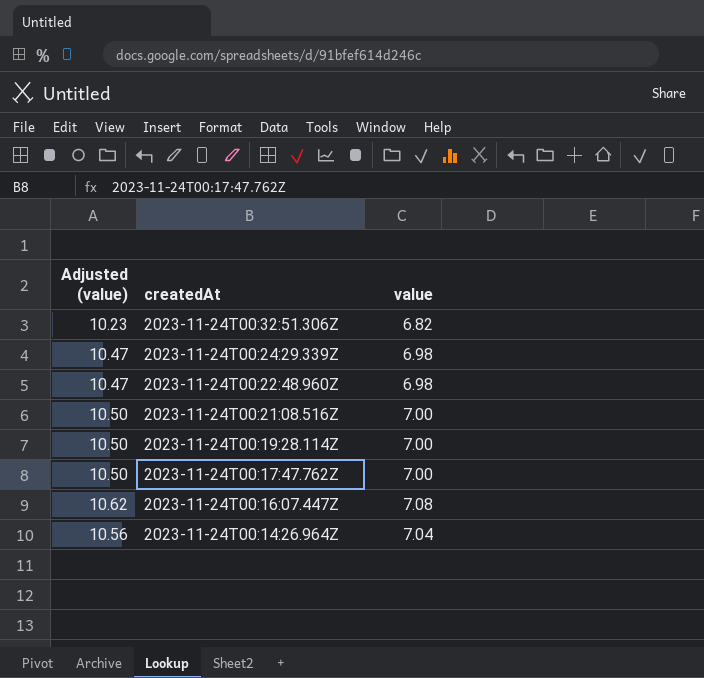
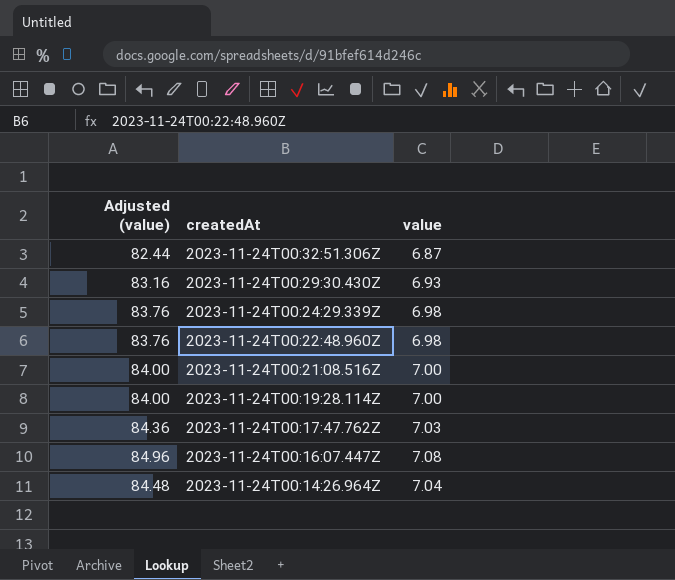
column Adjusted (value) | formula: [value] * 1.5 -> [value] * 12
2023-11-24T00:32:51.306Z | value: 6.82 -> 6.87
row 2023-11-24T00:29:30.430Z: none -> 83.16 | 6.93
2023-11-24T00:17:47.762Z | value: 7.00 -> 7.03

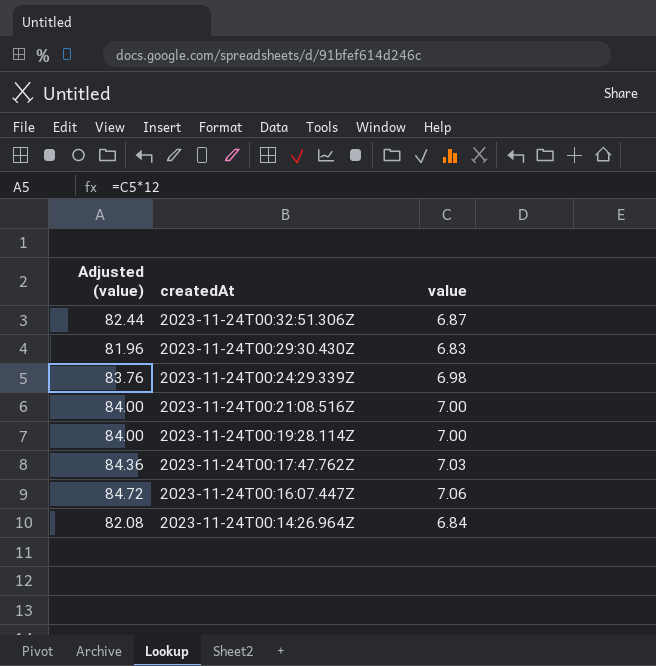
row 2023-11-24T00:22:48.960Z: 83.76 | 6.98 -> none
2023-11-24T00:29:30.430Z | Adjusted (value): 83.16 -> 81.96
2023-11-24T00:29:30.430Z | value: 6.93 -> 6.83
2023-11-24T00:16:07.447Z | Adjusted (value): 84.96 -> 84.72
2023-11-24T00:16:07.447Z | value: 7.08 -> 7.06
2023-11-24T00:14:26.964Z | Adjusted (value): 84.48 -> 82.08
2023-11-24T00:14:26.964Z | value: 7.04 -> 6.84

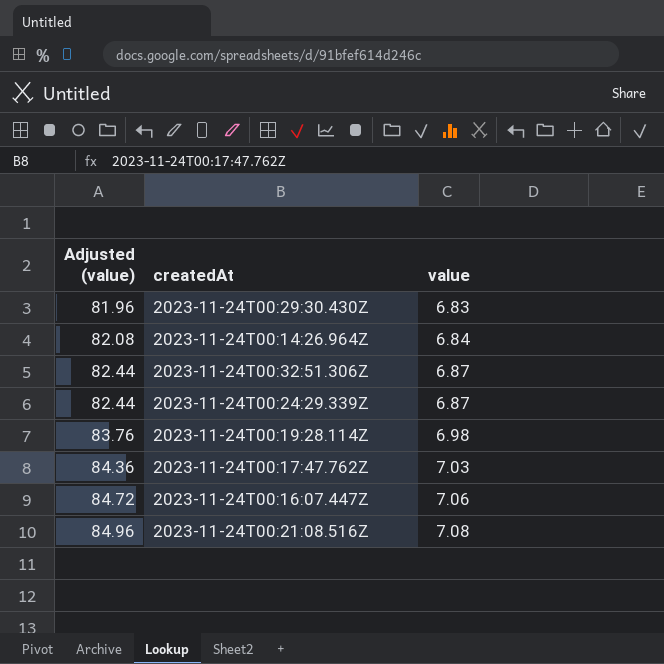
row order: createdAt descending -> Adjusted (value) ascending
2023-11-24T00:24:29.339Z | Adjusted (value): 83.76 -> 82.44
2023-11-24T00:24:29.339Z | value: 6.98 -> 6.87
2023-11-24T00:19:28.114Z | Adjusted (value): 84.00 -> 83.76
2023-11-24T00:19:28.114Z | value: 7.00 -> 6.98
2023-11-24T00:21:08.516Z | Adjusted (value): 84.00 -> 84.96
2023-11-24T00:21:08.516Z | value: 7.00 -> 7.08

